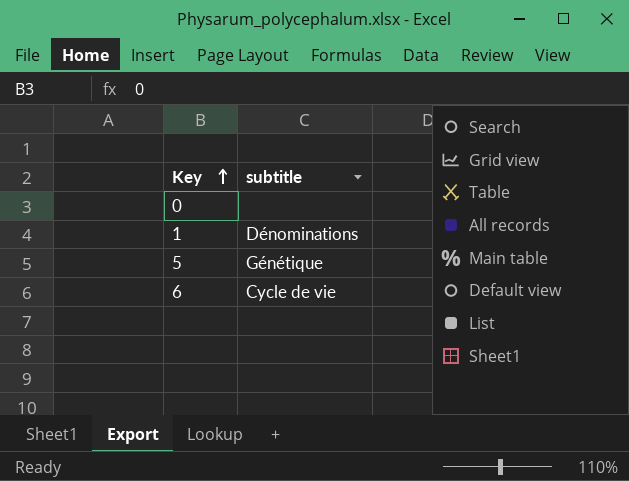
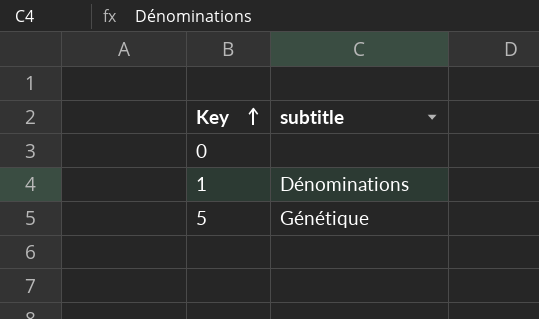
row 6: Cycle de vie -> none

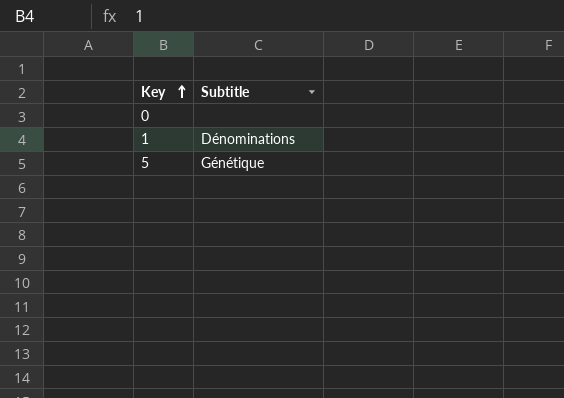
column name: subtitle -> Subtitle

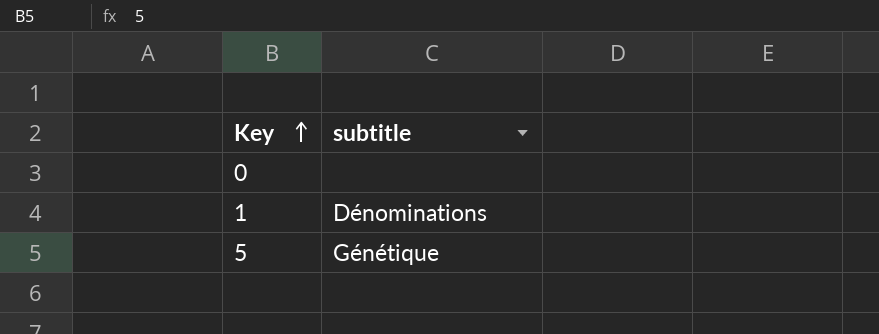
column name: Subtitle -> subtitle

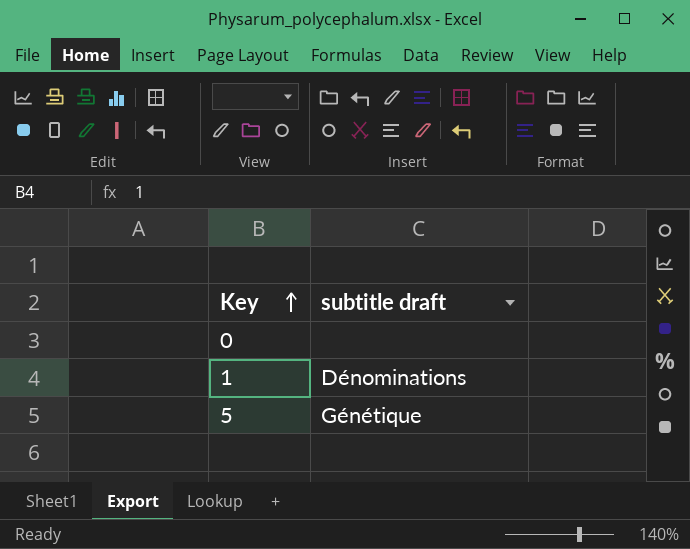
column name: subtitle -> subtitle draft

